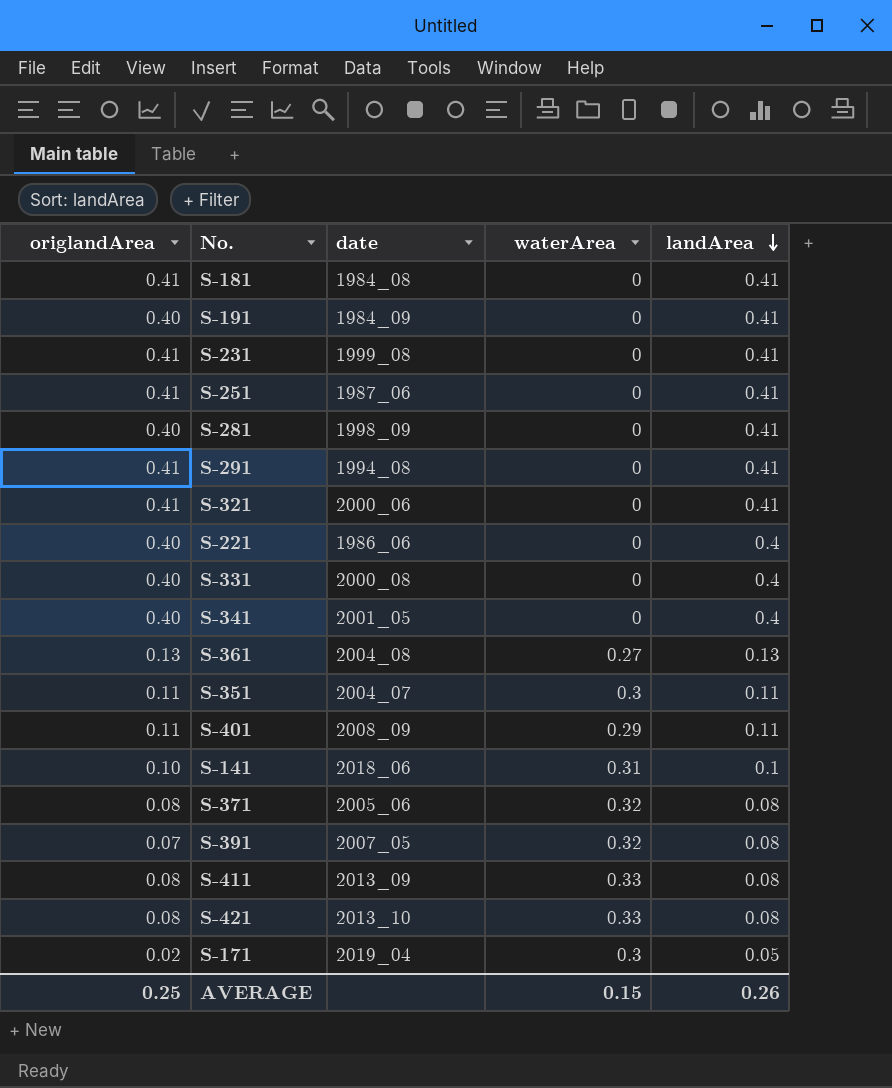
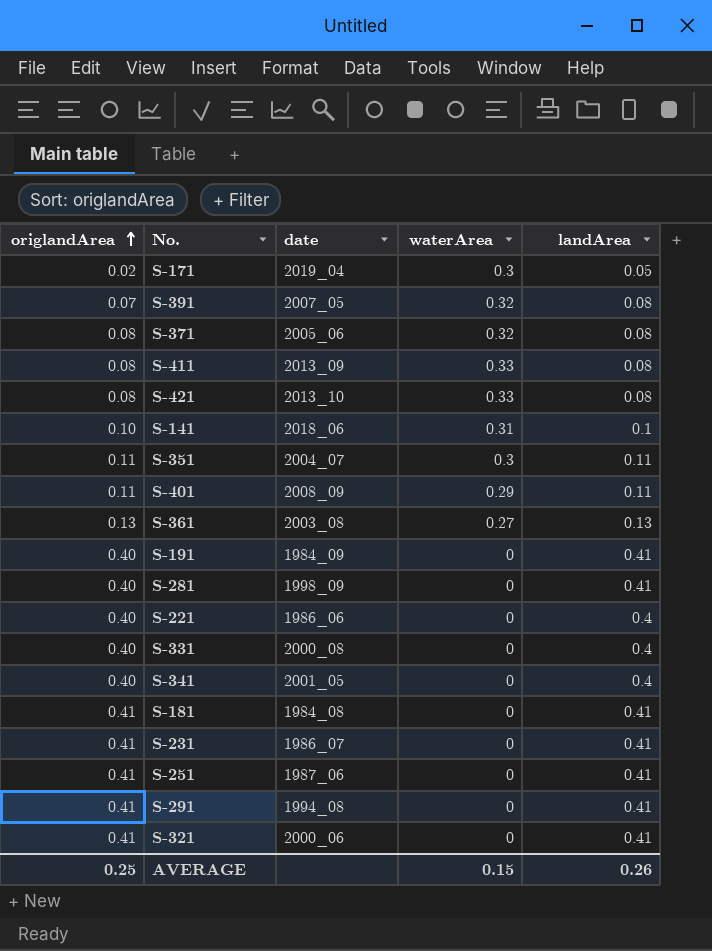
row order: landArea descending -> origlandArea ascending
S-361 | date: 2004_08 -> 2003_08
S-231 | date: 1999_08 -> 1986_07

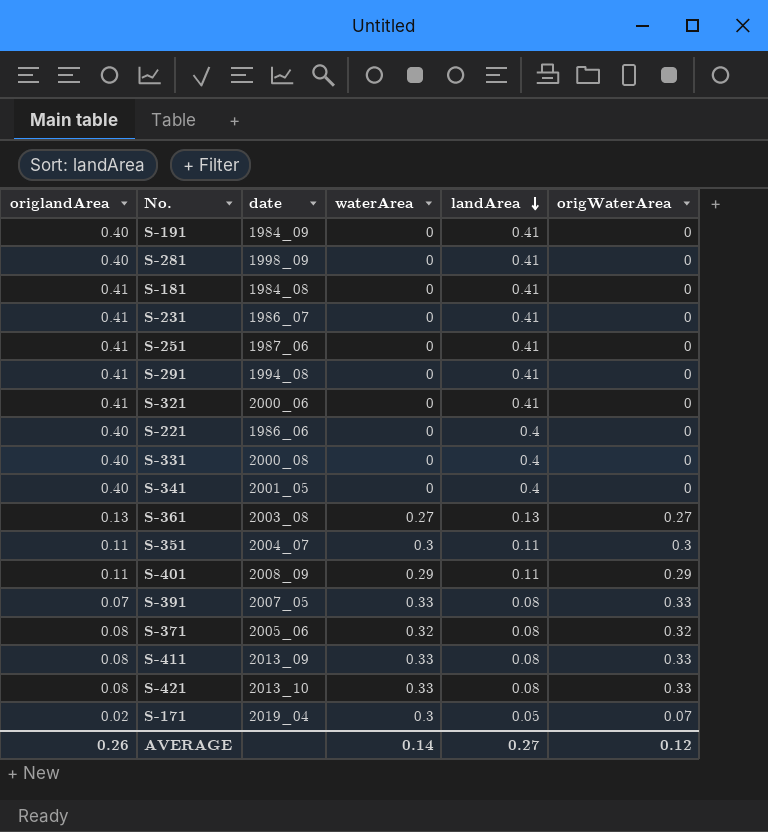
row order: origlandArea ascending -> landArea descending
column origWaterArea | position: none -> 6
row S-141: 0.10 | 2018_06 | 0.31 | 0.1 -> none
S-391 | waterArea: 0.32 -> 0.33
AVERAGE | origlandArea: 0.25 -> 0.26
AVERAGE | waterArea: 0.15 -> 0.14
AVERAGE | landArea: 0.26 -> 0.27

